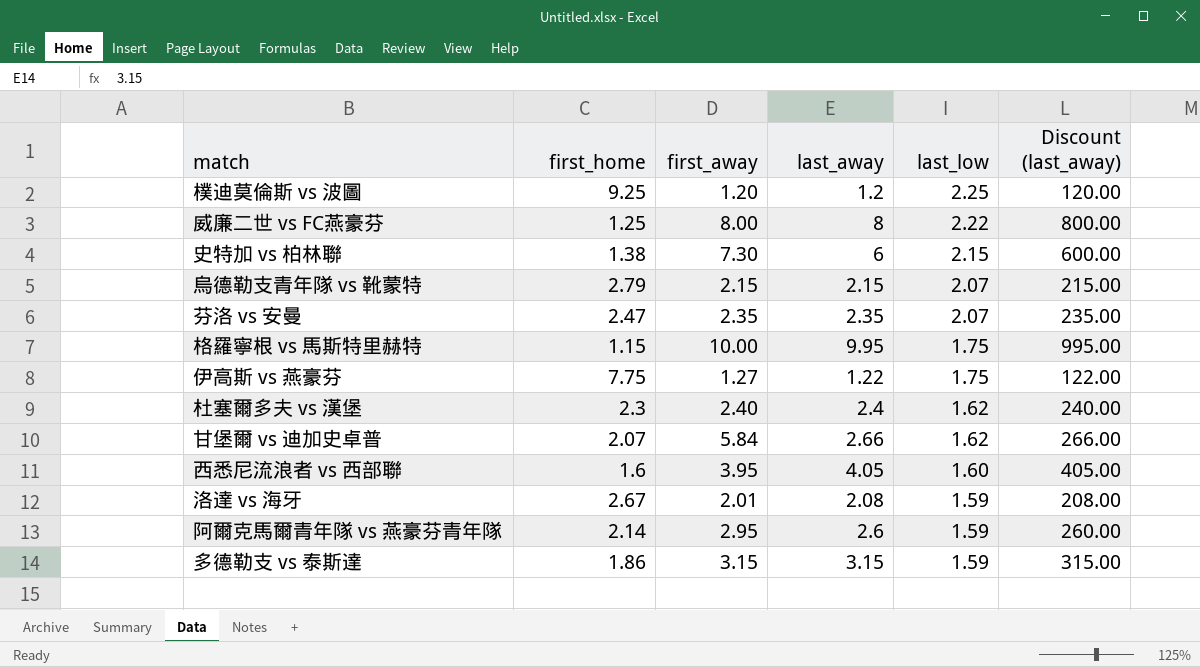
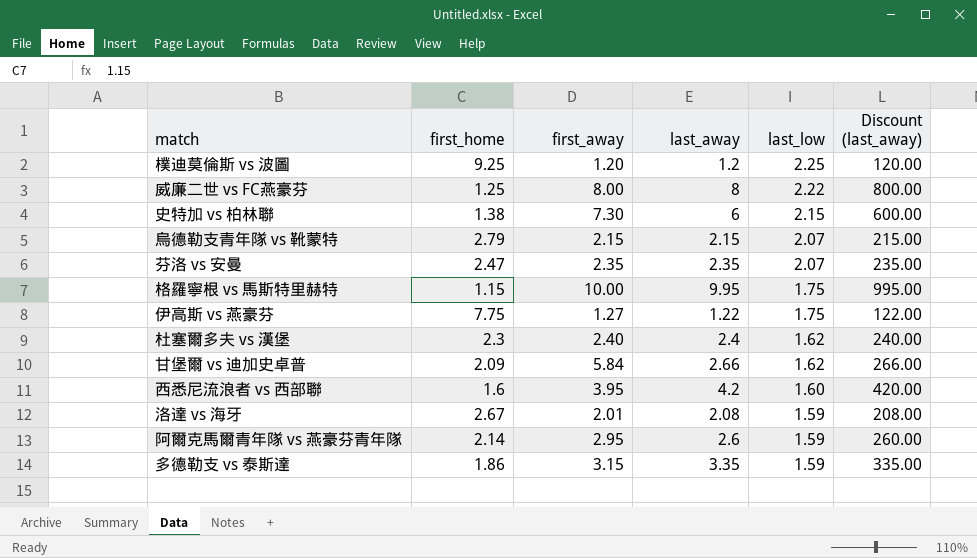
甘堡爾 vs 迪加史卓普 | first_home: 2.07 -> 2.09
西悉尼流浪者 vs 西部聯 | last_away: 4.05 -> 4.2
西悉尼流浪者 vs 西部聯 | Discount (last_away): 405.00 -> 420.00
多德勒支 vs 泰斯達 | last_away: 3.15 -> 3.35
多德勒支 vs 泰斯達 | Discount (last_away): 315.00 -> 335.00

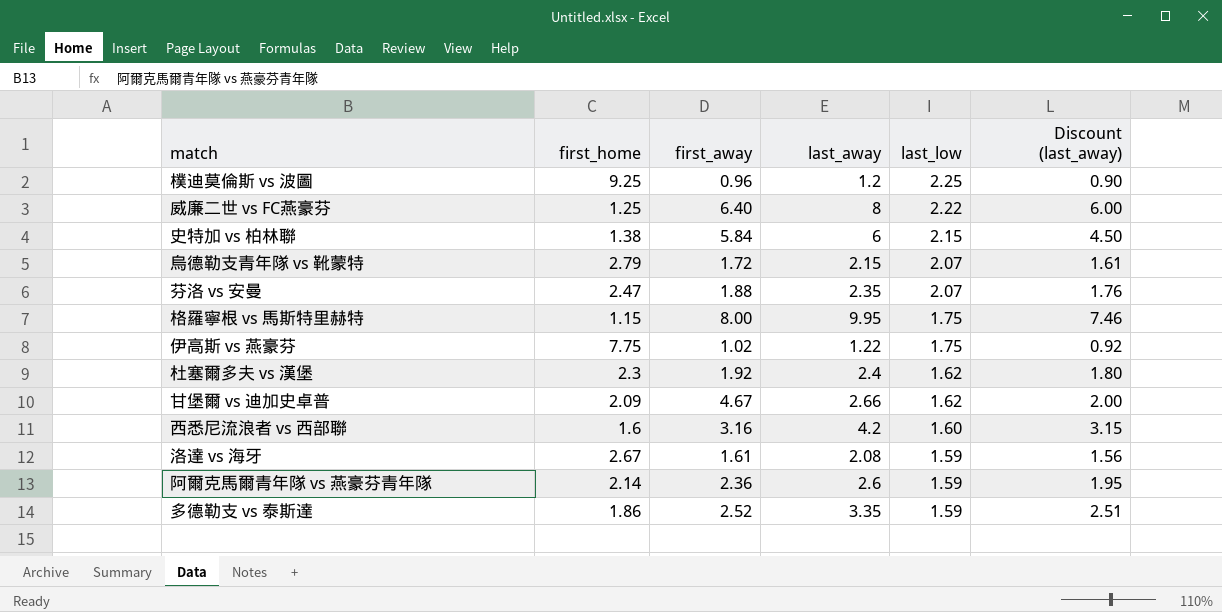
column Discount (last_away) | formula: [last_away] * 100 -> [last_away] * 0.75
樸迪莫倫斯 vs 波圖 | first_away: 1.20 -> 0.96
威廉二世 vs FC燕豪芬 | first_away: 8.00 -> 6.40
史特加 vs 柏林聯 | first_away: 7.30 -> 5.84
烏德勒支青年隊 vs 靴蒙特 | first_away: 2.15 -> 1.72
芬洛 vs 安曼 | first_away: 2.35 -> 1.88
格羅寧根 vs 馬斯特里赫特 | first_away: 10.00 -> 8.00
伊高斯 vs 燕豪芬 | first_away: 1.27 -> 1.02
杜塞爾多夫 vs 漢堡 | first_away: 2.40 -> 1.92
甘堡爾 vs 迪加史卓普 | first_away: 5.84 -> 4.67
西悉尼流浪者 vs 西部聯 | first_away: 3.95 -> 3.16
洛達 vs 海牙 | first_away: 2.01 -> 1.61
阿爾克馬爾青年隊 vs 燕豪芬青年隊 | first_away: 2.95 -> 2.36
多德勒支 vs 泰斯達 | first_away: 3.15 -> 2.52

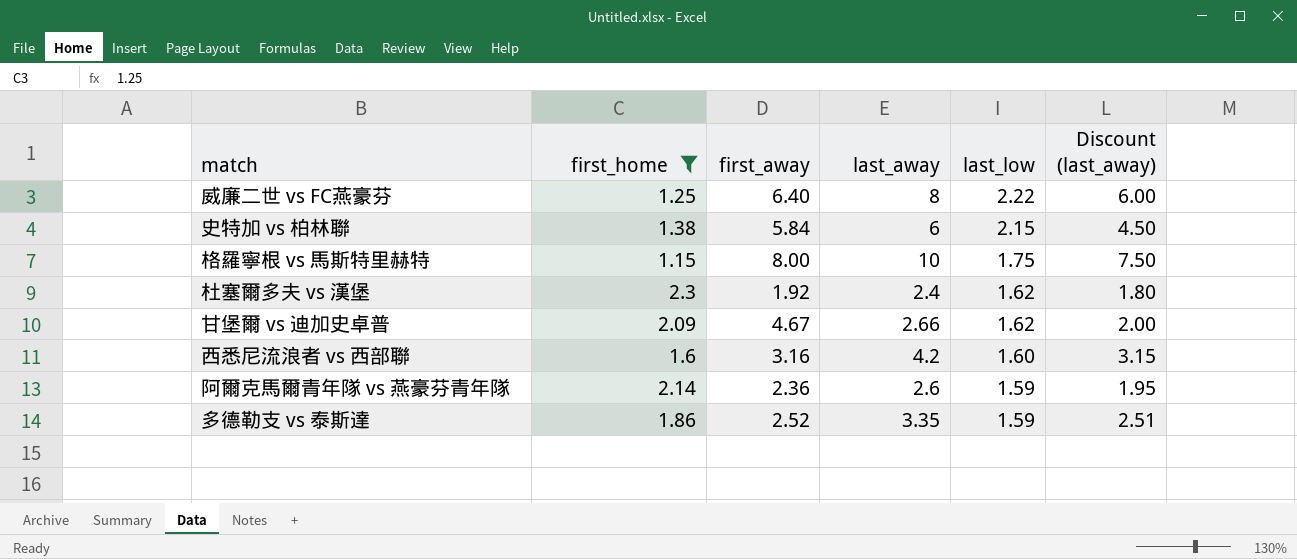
filter: none -> first_home <= 2.3
格羅寧根 vs 馬斯特里赫特 | last_away: 9.95 -> 10
格羅寧根 vs 馬斯特里赫特 | Discount (last_away): 7.46 -> 7.50

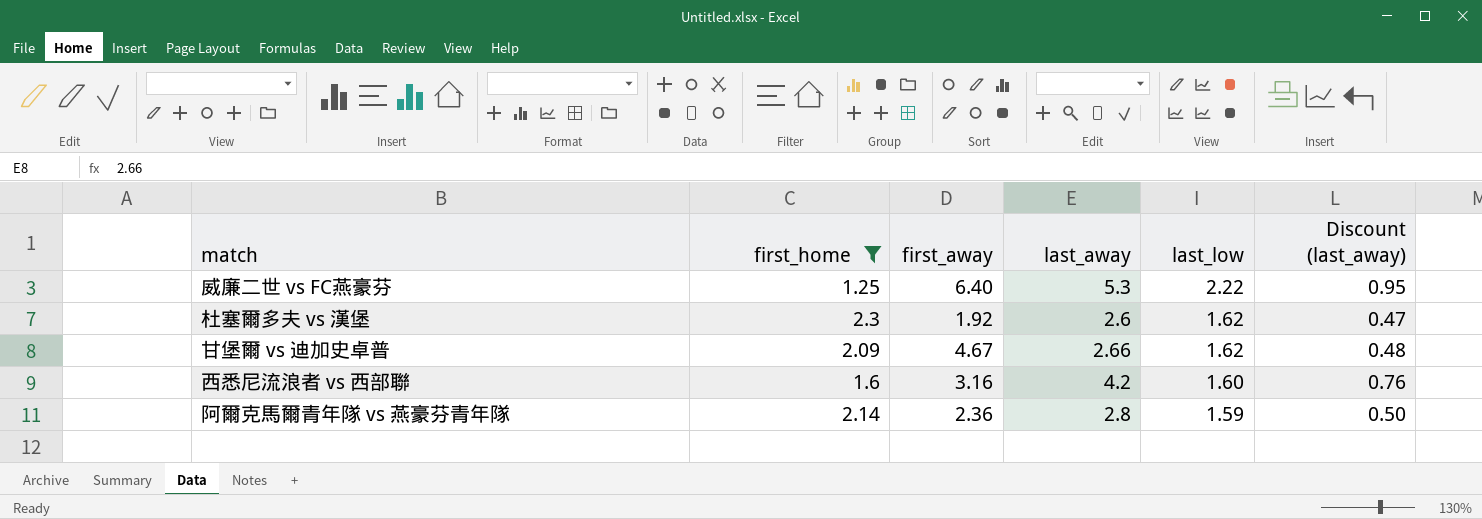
column Discount (last_away) | formula: [last_away] * 0.75 -> [last_away] * 0.18
row 史特加 vs 柏林聯: 1.38 | 5.84 | 6 | 2.15 | 4.50 -> none
row 格羅寧根 vs 馬斯特里赫特: 1.15 | 8.00 | 10 | 1.75 | 7.50 -> none
row 多德勒支 vs 泰斯達: 1.86 | 2.52 | 3.35 | 1.59 | 2.51 -> none
威廉二世 vs FC燕豪芬 | last_away: 8 -> 5.3
杜塞爾多夫 vs 漢堡 | last_away: 2.4 -> 2.6
阿爾克馬爾青年隊 vs 燕豪芬青年隊 | last_away: 2.6 -> 2.8

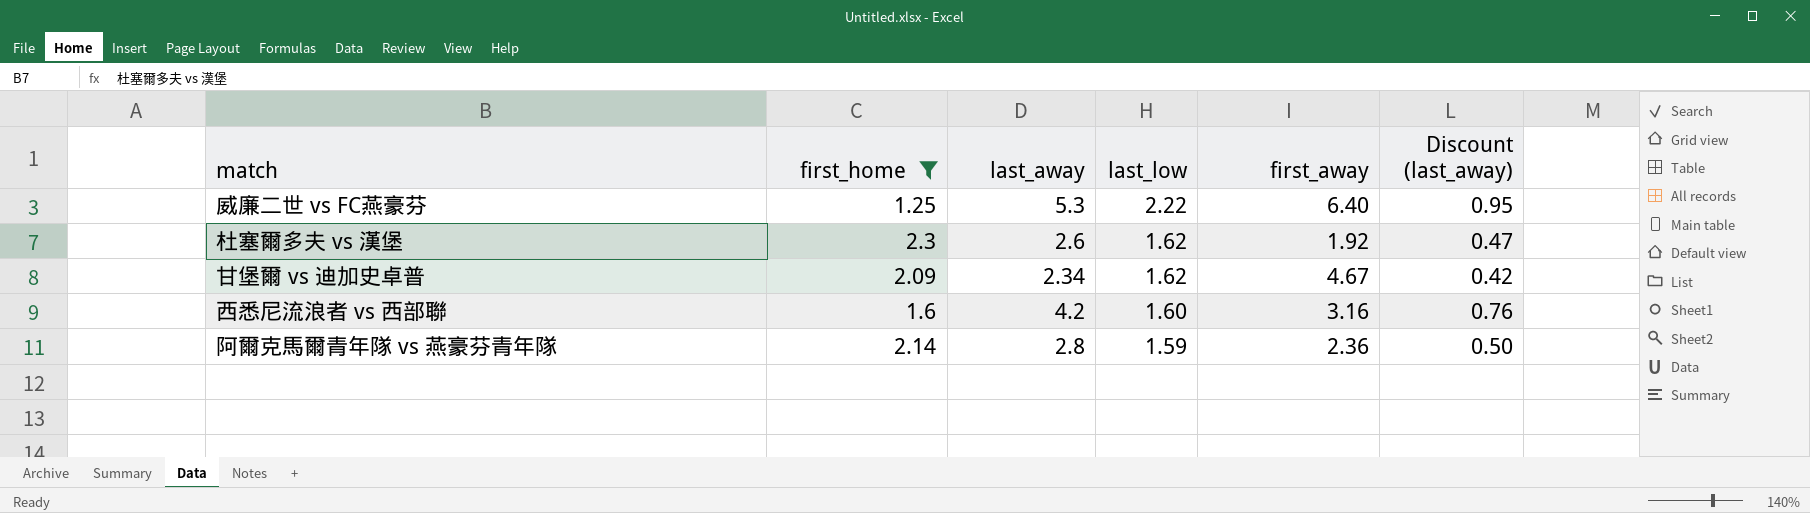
column first_away | position: 3 -> 5
甘堡爾 vs 迪加史卓普 | last_away: 2.66 -> 2.34
甘堡爾 vs 迪加史卓普 | Discount (last_away): 0.48 -> 0.42

